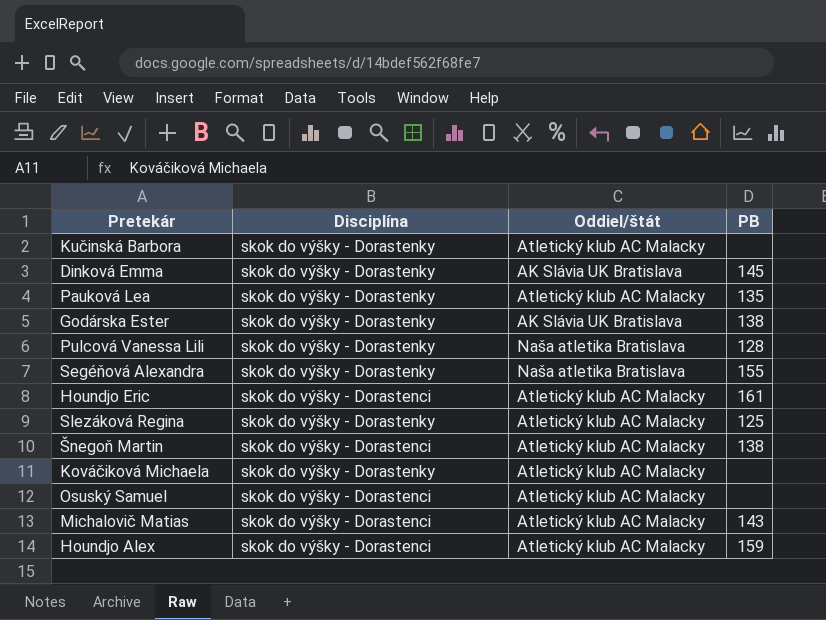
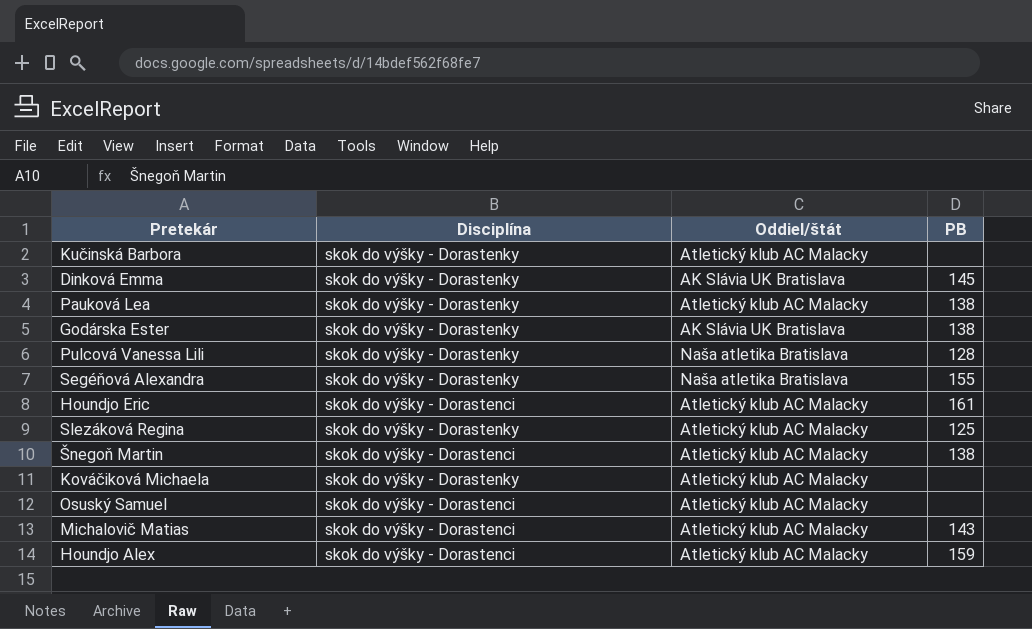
Pauková Lea | PB: 135 -> 138

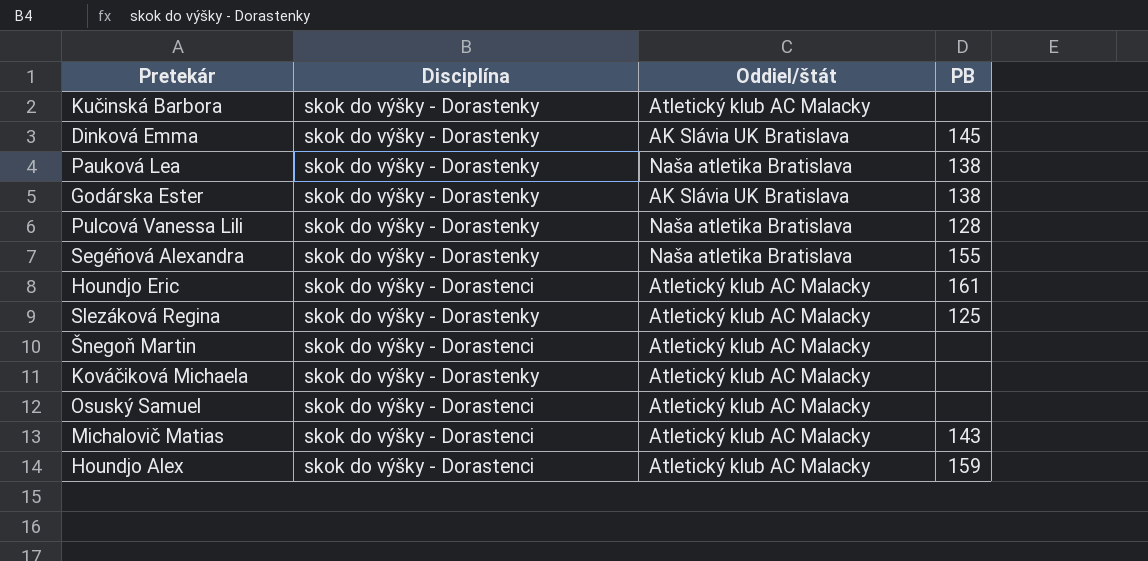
Pauková Lea | Oddiel/štát: Atletický klub AC Malacky -> Naša atletika Bratislava
Šnegoň Martin | PB: 138 -> none

